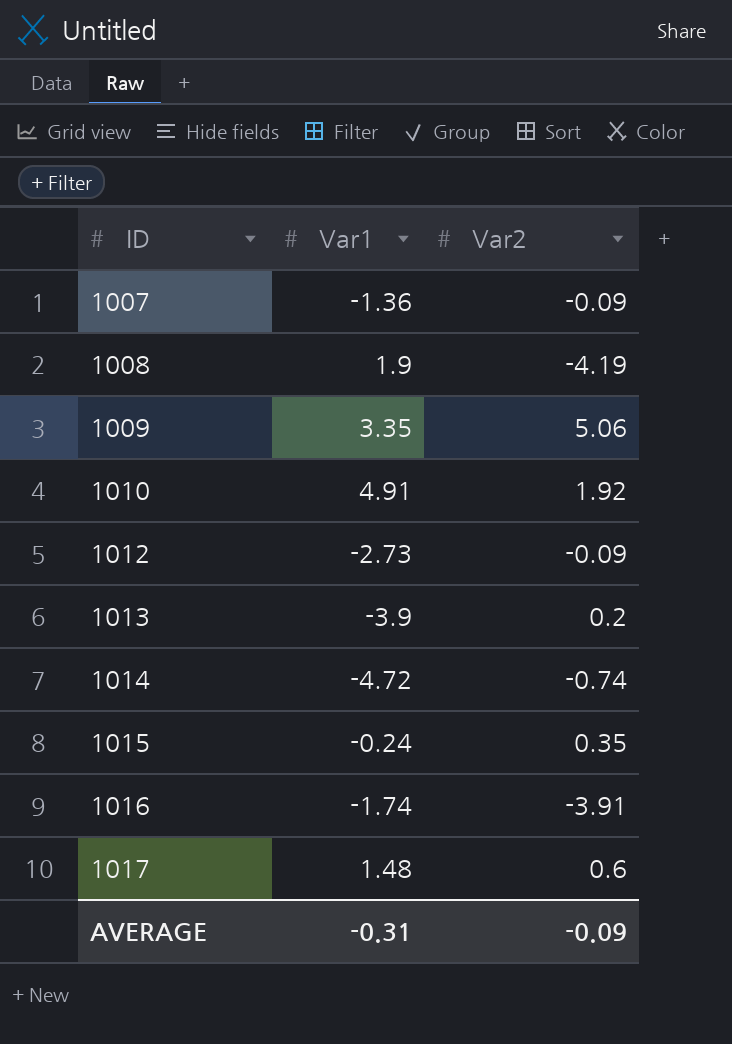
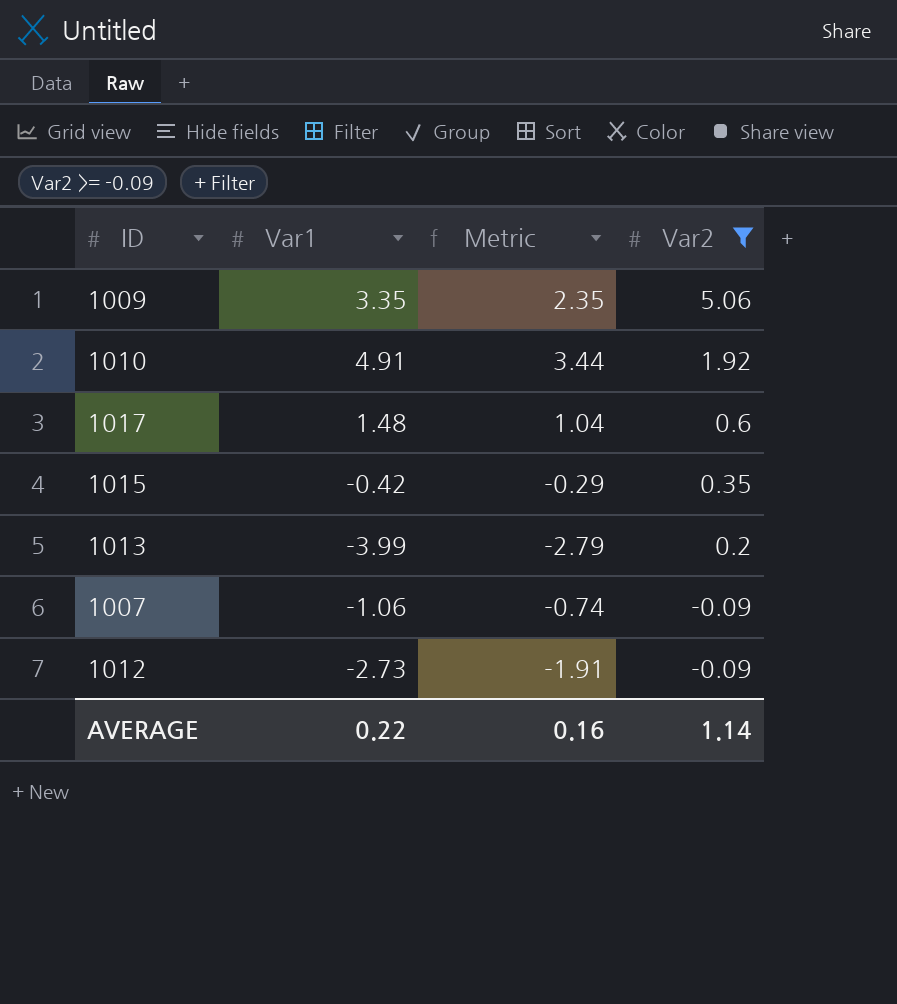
filter: none -> Var2 >= -0.09
row order: ID ascending -> Var2 descending
column Metric | formula: none -> [Var1] * 0.7
1015 | Var1: -0.24 -> -0.42
1013 | Var1: -3.9 -> -3.99
1007 | Var1: -1.36 -> -1.06
AVERAGE | Var1: -0.31 -> 0.22
AVERAGE | Var2: -0.09 -> 1.14

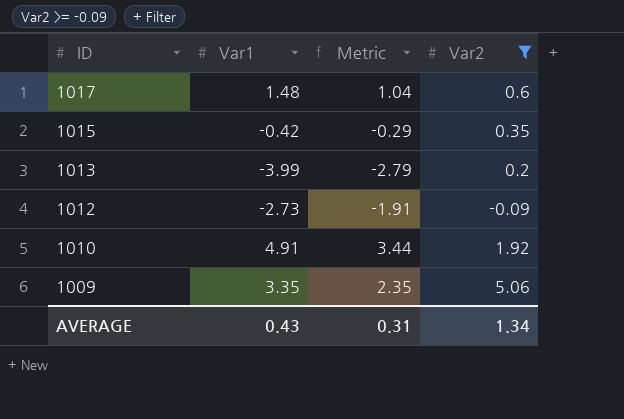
row order: Var2 descending -> ID descending
row 1007: -1.06 | -0.74 | -0.09 -> none
AVERAGE | Var1: 0.22 -> 0.43
AVERAGE | Metric: 0.16 -> 0.31
AVERAGE | Var2: 1.14 -> 1.34

